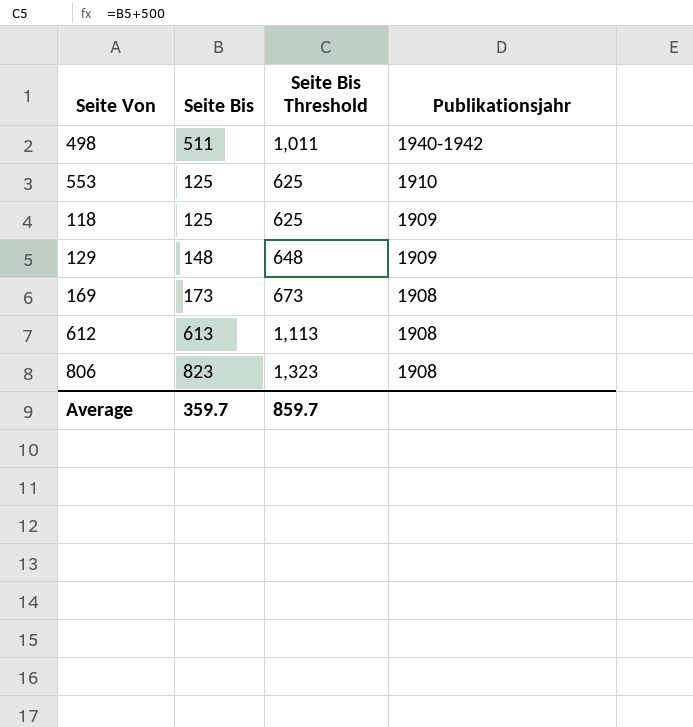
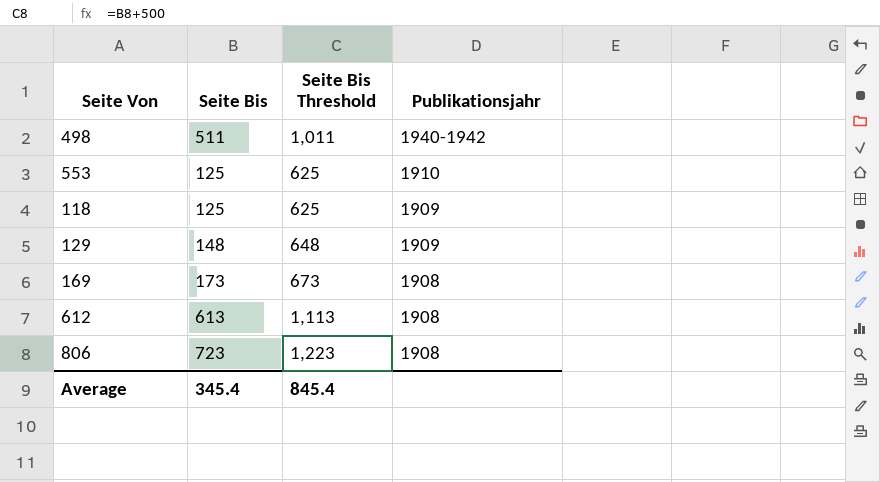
806 | Seite Bis: 823 -> 723
806 | Seite Bis Threshold: 1,323 -> 1,223
Average | Seite Bis: 359.7 -> 345.4
Average | Seite Bis Threshold: 859.7 -> 845.4

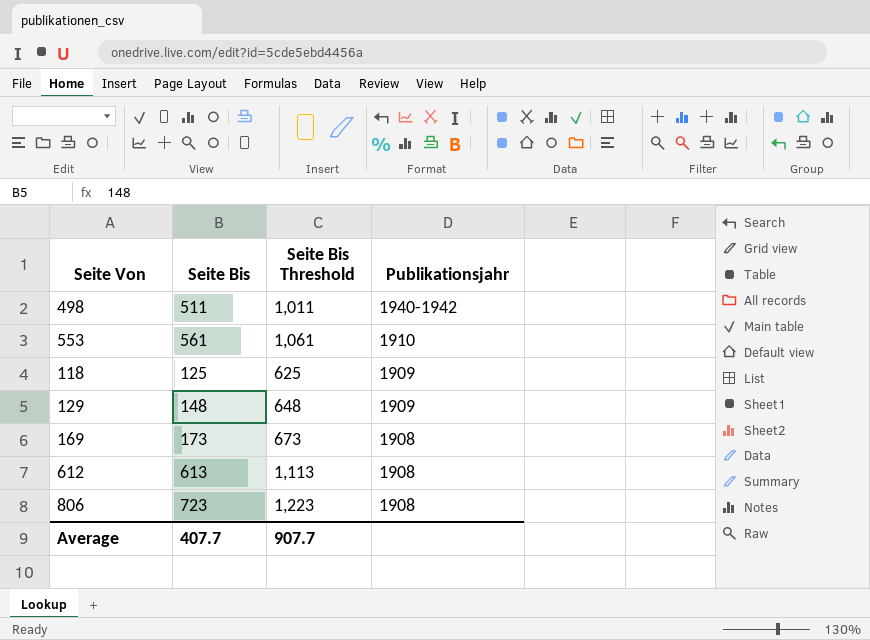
553 | Seite Bis: 125 -> 561
553 | Seite Bis Threshold: 625 -> 1,061
Average | Seite Bis: 345.4 -> 407.7
Average | Seite Bis Threshold: 845.4 -> 907.7

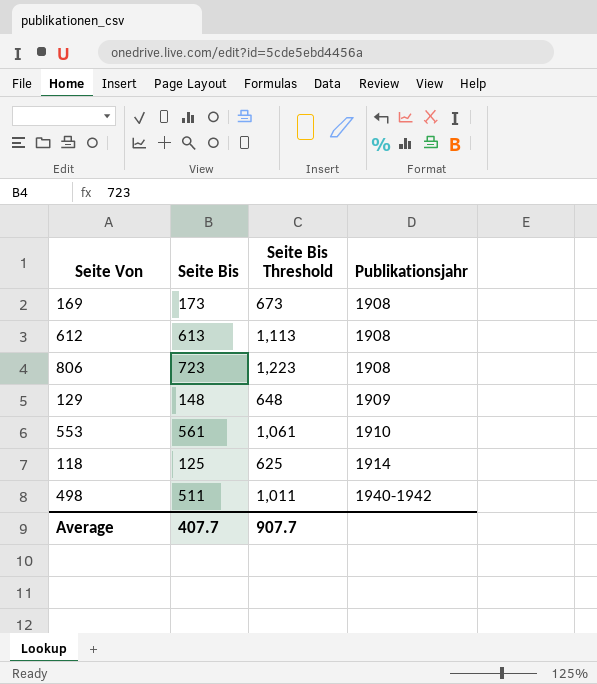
row order: Publikationsjahr descending -> Publikationsjahr ascending
118 | Publikationsjahr: 1909 -> 1914

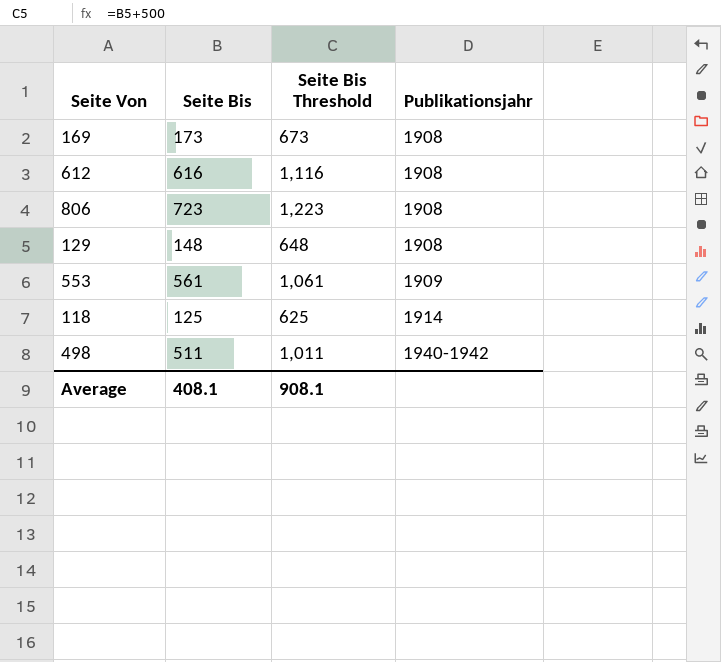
612 | Seite Bis: 613 -> 616
612 | Seite Bis Threshold: 1,113 -> 1,116
129 | Publikationsjahr: 1909 -> 1908
553 | Publikationsjahr: 1910 -> 1909
Average | Seite Bis: 407.7 -> 408.1
Average | Seite Bis Threshold: 907.7 -> 908.1

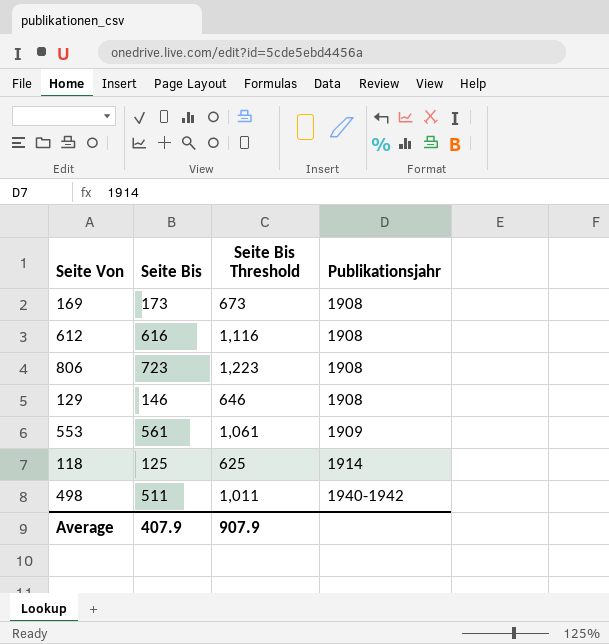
129 | Seite Bis: 148 -> 146
129 | Seite Bis Threshold: 648 -> 646
Average | Seite Bis: 408.1 -> 407.9
Average | Seite Bis Threshold: 908.1 -> 907.9

